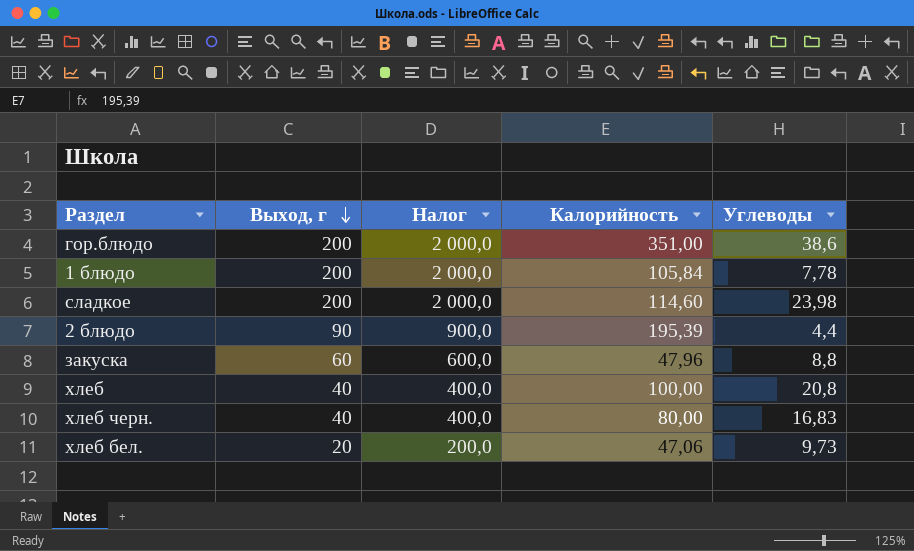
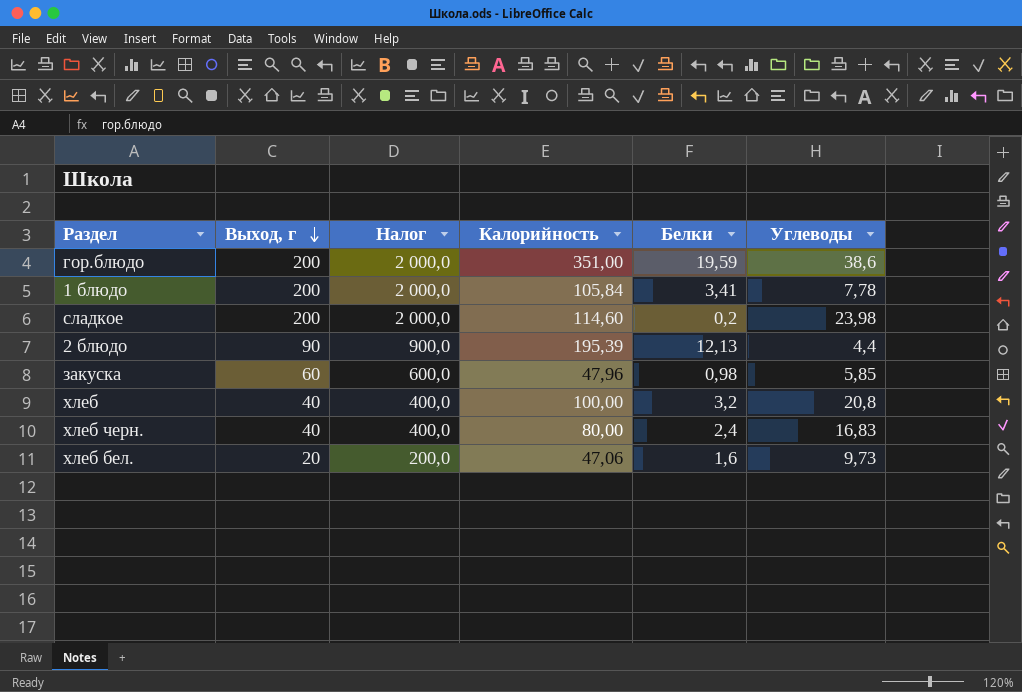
column Белки | position: none -> 5
закуска | Углеводы: 8,8 -> 5,85

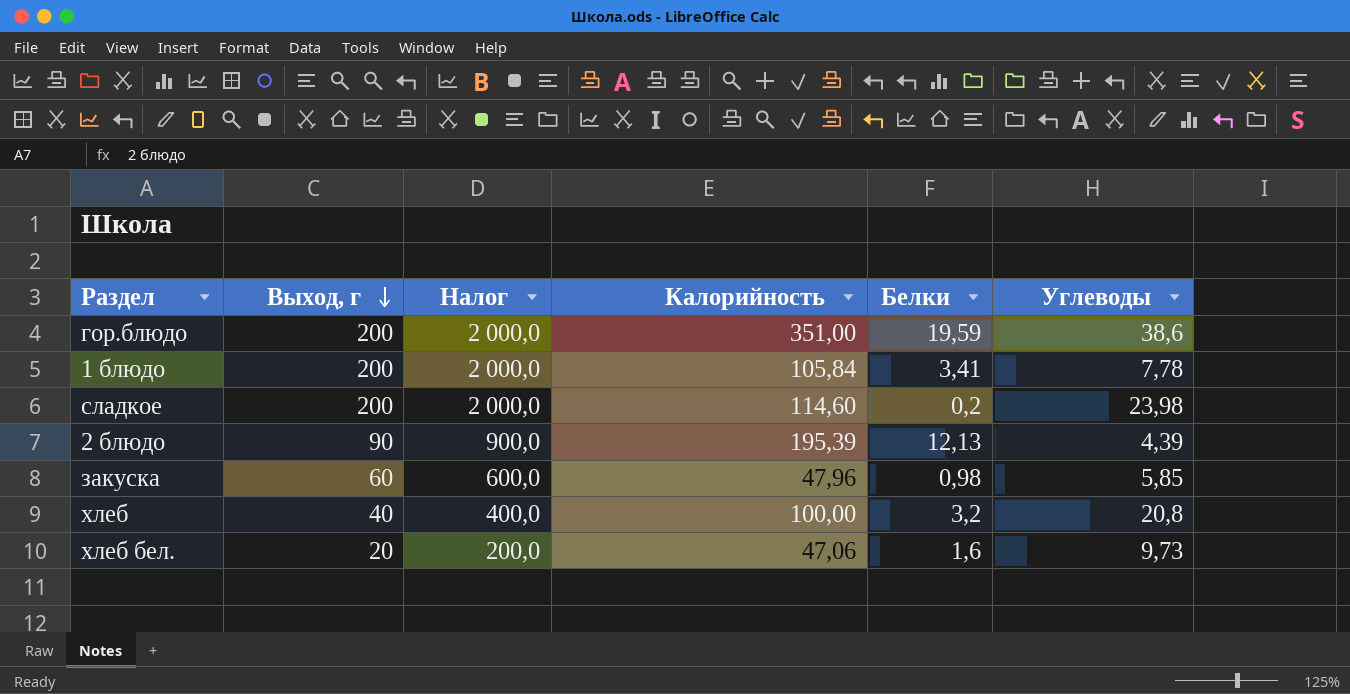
row хлеб черн.: 40 | 400,0 | 80,00 | 2,4 | 16,83 -> none
2 блюдо | Углеводы: 4,4 -> 4,39

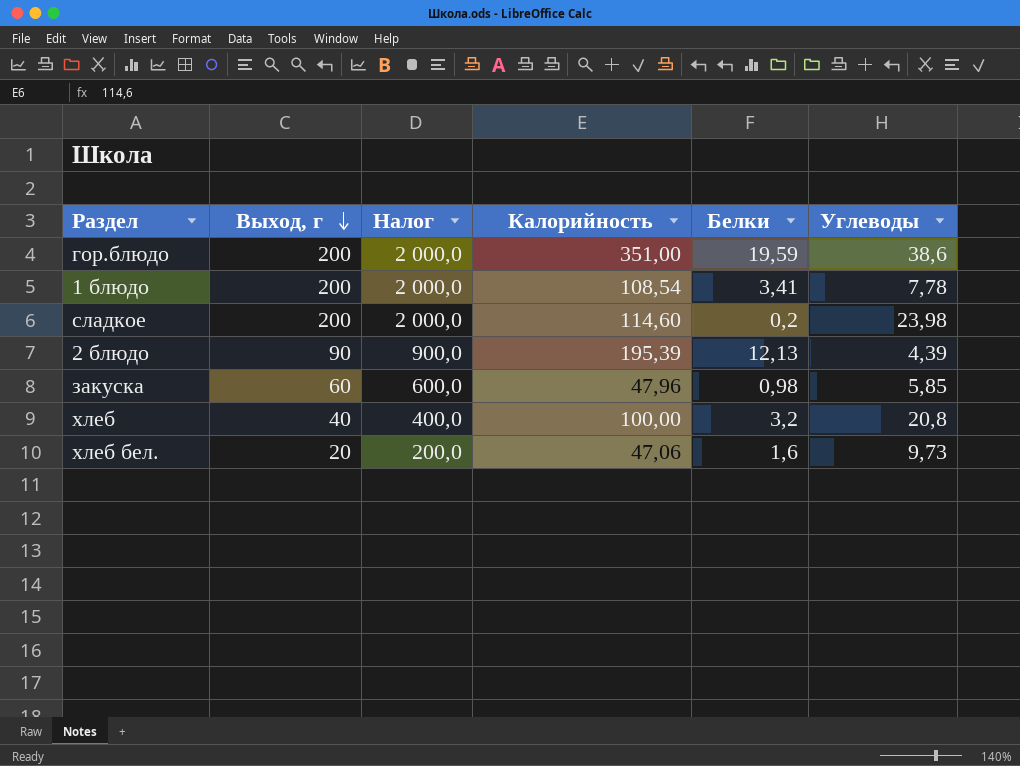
1 блюдо | Калорийность: 105,84 -> 108,54

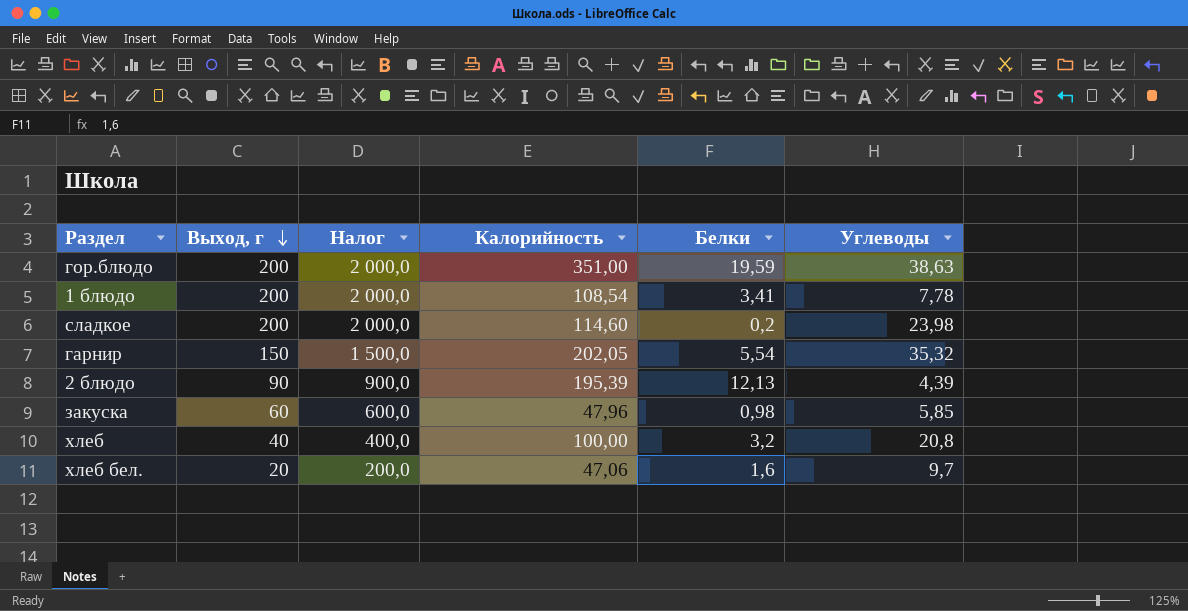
гор.блюдо | Углеводы: 38,6 -> 38,63
row гарнир: none -> 150 | 1 500,0 | 202,05 | 5,54 | 35,32
хлеб бел. | Углеводы: 9,73 -> 9,7

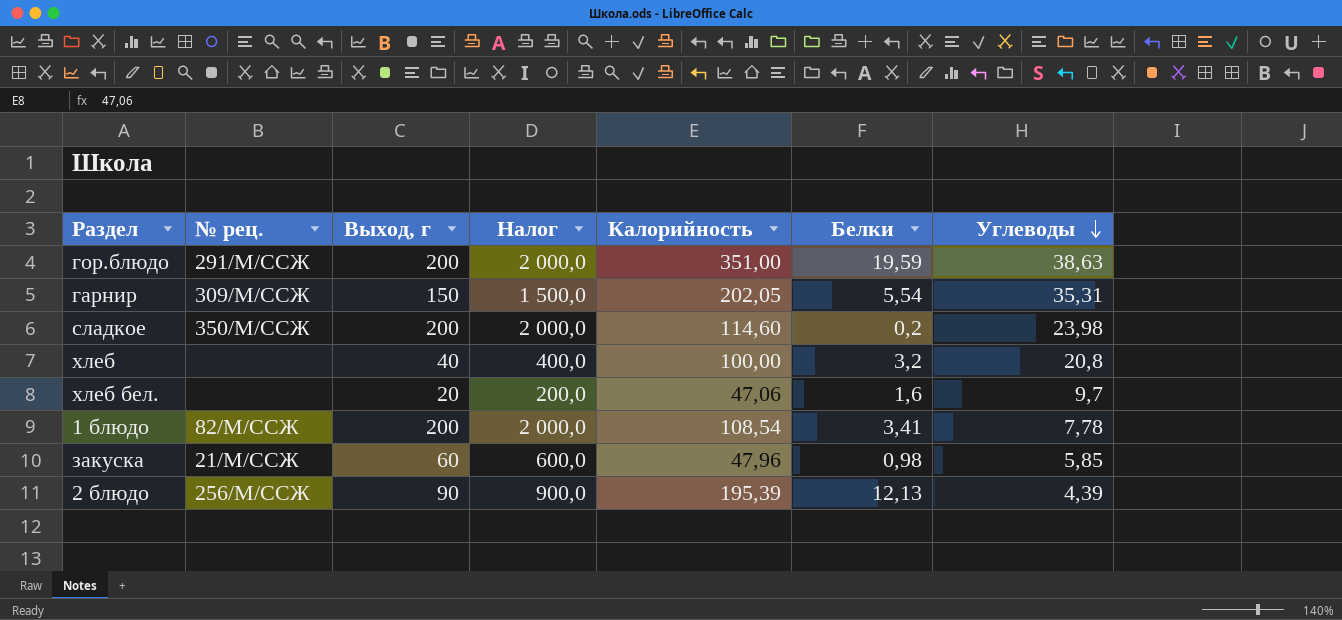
row order: Выход, г descending -> Углеводы descending
column № рец. | position: none -> 2
гарнир | Углеводы: 35,32 -> 35,31

